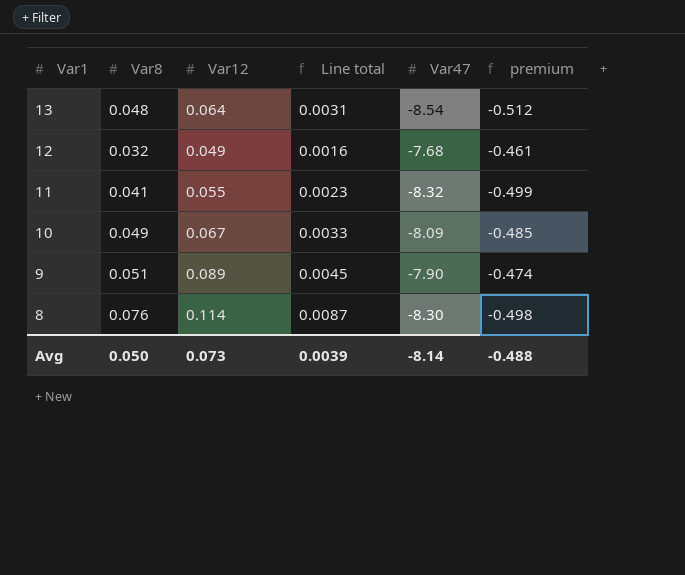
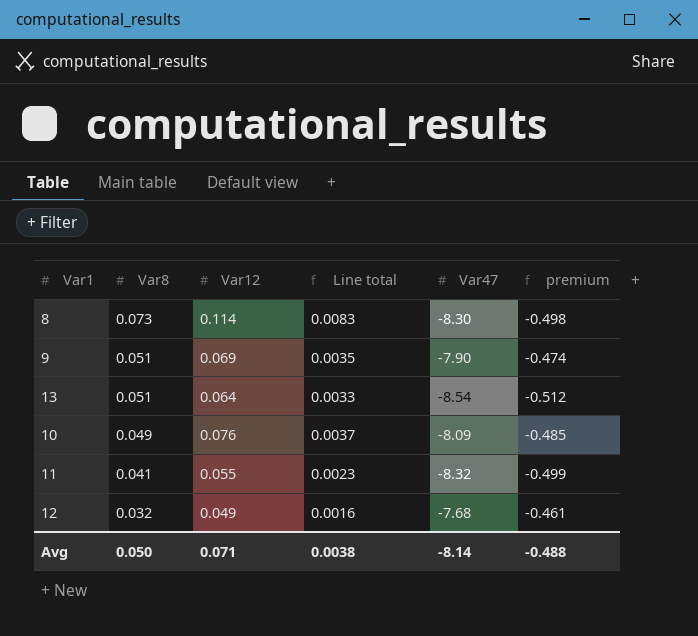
row order: Var1 descending -> Var8 descending
8 | Var8: 0.076 -> 0.073
8 | Line total: 0.0087 -> 0.0083
9 | Var12: 0.089 -> 0.069
9 | Line total: 0.0045 -> 0.0035
13 | Var8: 0.048 -> 0.051
13 | Line total: 0.0031 -> 0.0033
10 | Var12: 0.067 -> 0.076
10 | Line total: 0.0033 -> 0.0037
Avg | Var12: 0.073 -> 0.071
Avg | Line total: 0.0039 -> 0.0038

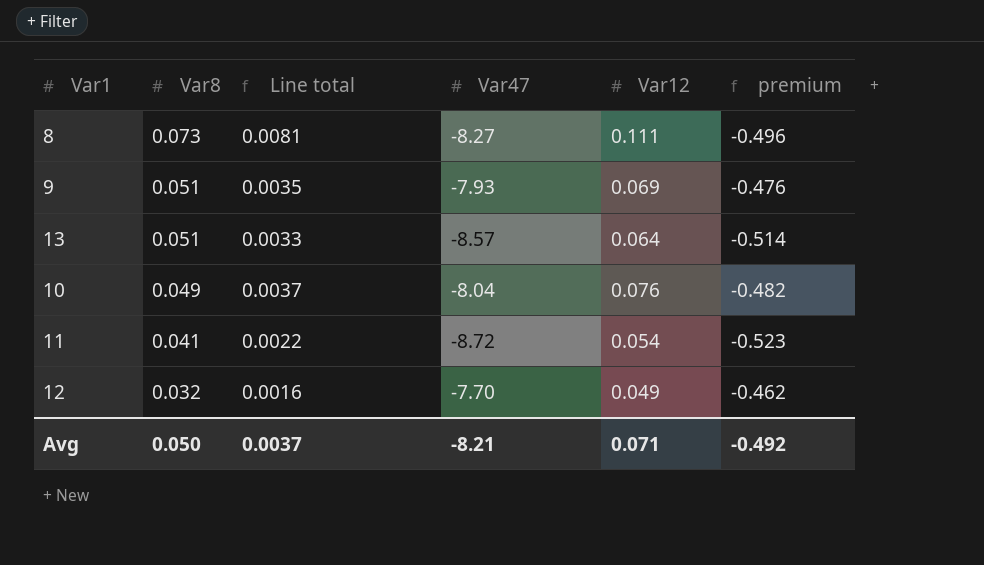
column Var12 | position: 3 -> 5
8 | Line total: 0.0083 -> 0.0081
8 | Var47: -8.30 -> -8.27
8 | Var12: 0.114 -> 0.111
8 | premium: -0.498 -> -0.496
9 | Var47: -7.90 -> -7.93
9 | premium: -0.474 -> -0.476
13 | Var47: -8.54 -> -8.57
13 | premium: -0.512 -> -0.514
10 | Var47: -8.09 -> -8.04
10 | premium: -0.485 -> -0.482
11 | Line total: 0.0023 -> 0.0022
11 | Var47: -8.32 -> -8.72
11 | Var12: 0.055 -> 0.054
11 | premium: -0.499 -> -0.523
12 | Var47: -7.68 -> -7.70
12 | premium: -0.461 -> -0.462
Avg | Line total: 0.0038 -> 0.0037
Avg | Var47: -8.14 -> -8.21
Avg | premium: -0.488 -> -0.492

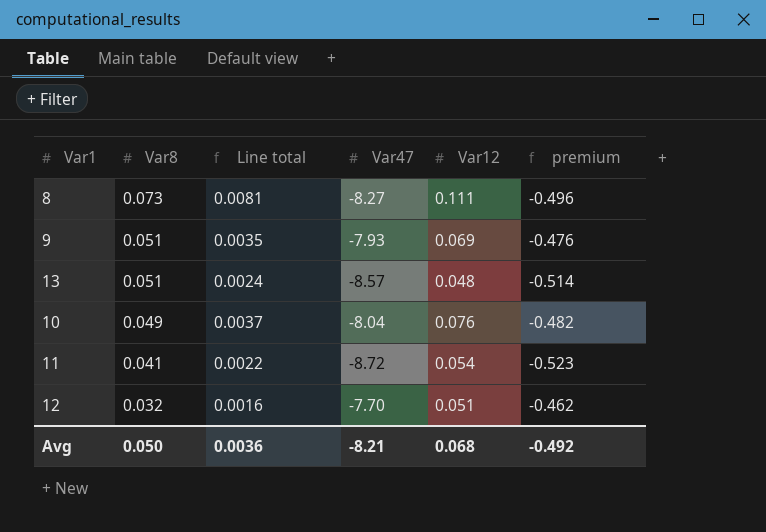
13 | Line total: 0.0033 -> 0.0024
13 | Var12: 0.064 -> 0.048
12 | Var12: 0.049 -> 0.051
Avg | Line total: 0.0037 -> 0.0036
Avg | Var12: 0.071 -> 0.068

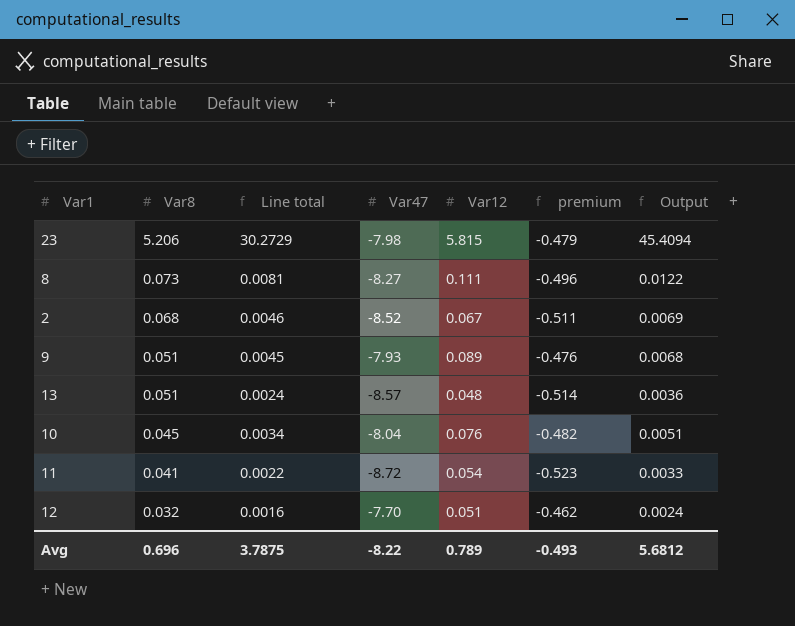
column Output | formula: none -> [Line total] * 1.5
row 23: none -> 5.206 | 30.2729 | -7.98 | 5.815 | -0.479 | 45.4094
row 2: none -> 0.068 | 0.0046 | -8.52 | 0.067 | -0.511 | 0.0069
9 | Line total: 0.0035 -> 0.0045
9 | Var12: 0.069 -> 0.089
10 | Var8: 0.049 -> 0.045
10 | Line total: 0.0037 -> 0.0034
Avg | Var8: 0.050 -> 0.696
Avg | Line total: 0.0036 -> 3.7875
Avg | Var47: -8.21 -> -8.22
Avg | Var12: 0.068 -> 0.789
Avg | premium: -0.492 -> -0.493

